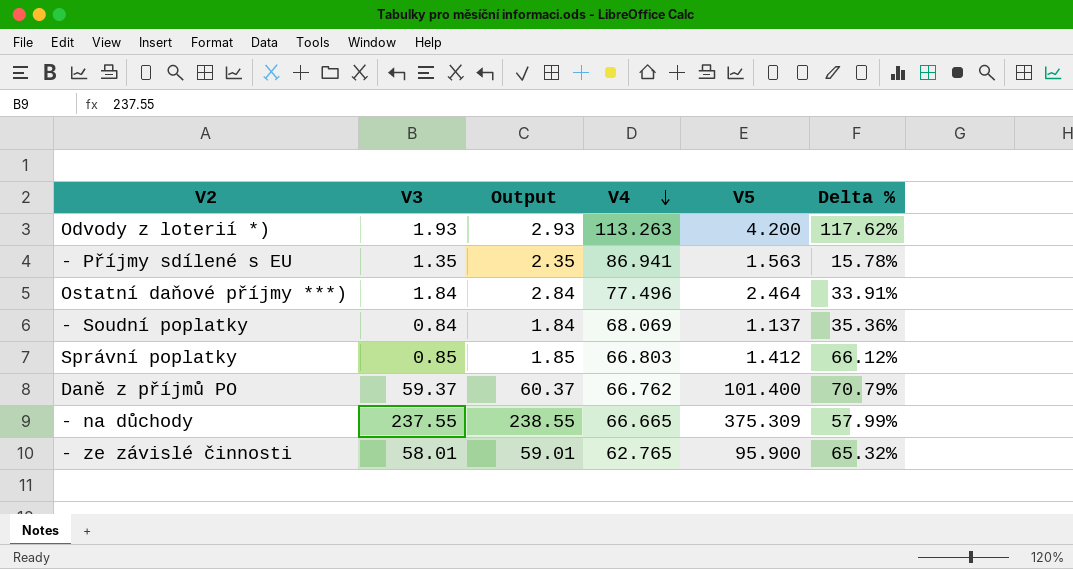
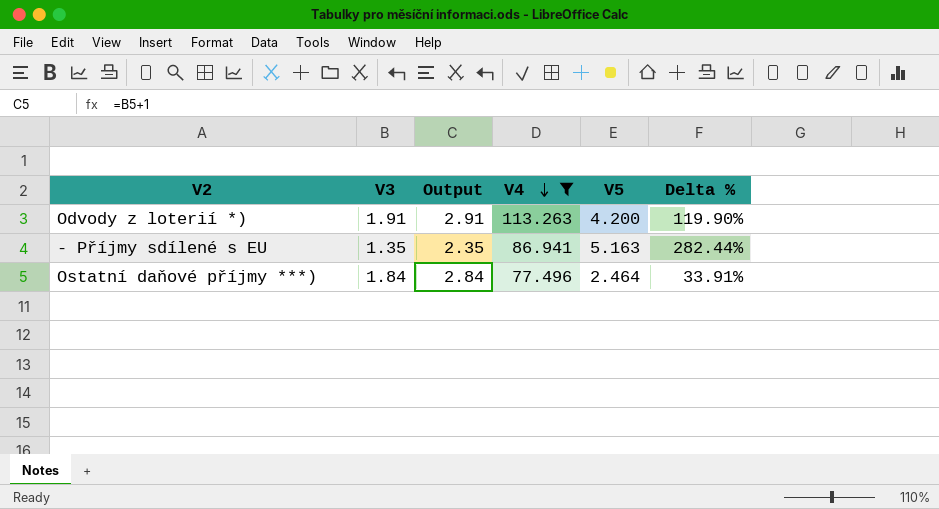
filter: none -> V4 >= 77.496
Odvody z loterií *) | V3: 1.93 -> 1.91
Odvody z loterií *) | Output: 2.93 -> 2.91
Odvody z loterií *) | Delta %: 117.62% -> 119.90%
- Příjmy sdílené s EU | V5: 1.563 -> 5.163
- Příjmy sdílené s EU | Delta %: 15.78% -> 282.44%

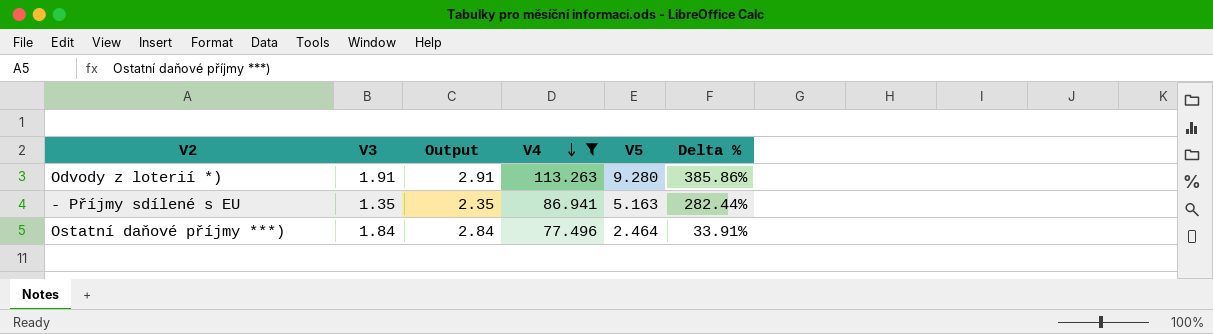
Odvody z loterií *) | V5: 4.200 -> 9.280
Odvody z loterií *) | Delta %: 119.90% -> 385.86%

